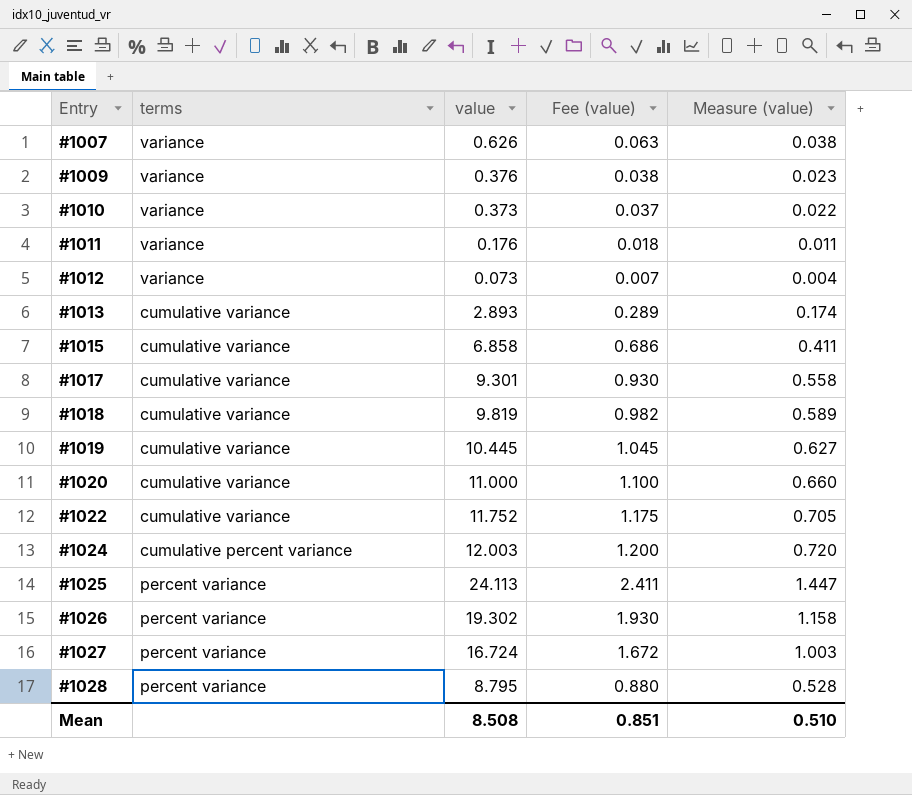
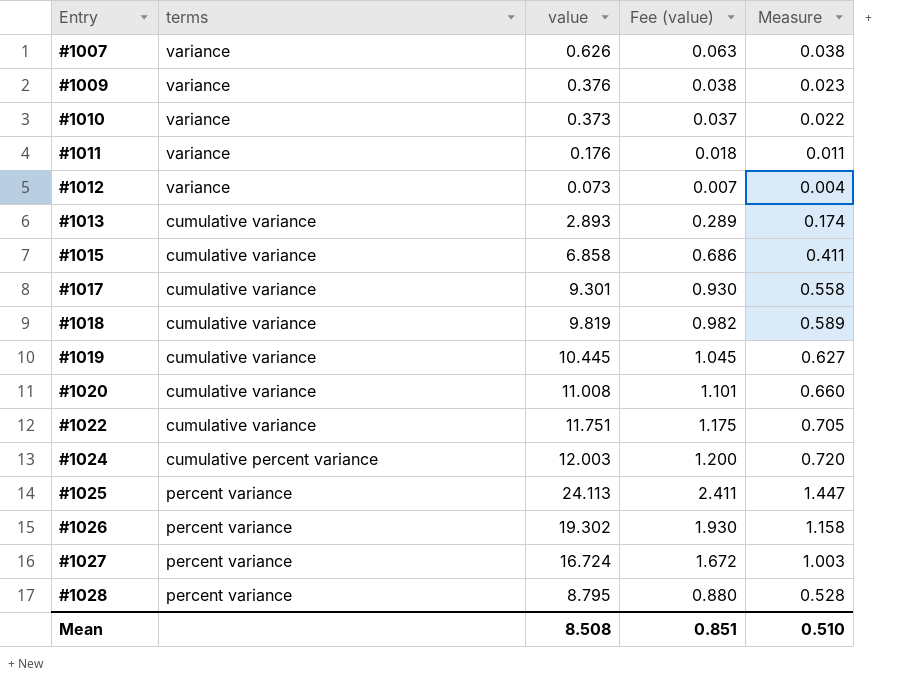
column name: Measure (value) -> Measure
#1020 | value: 11.000 -> 11.008
#1020 | Fee (value): 1.100 -> 1.101
#1022 | value: 11.752 -> 11.751

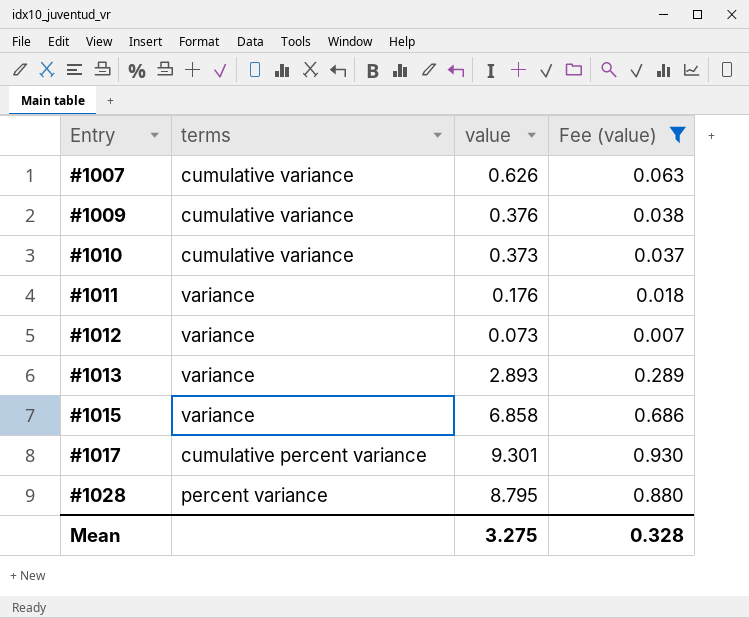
filter: none -> Fee (value) <= 0.930
column Measure | formula: [value] * 0.06 -> none
#1007 | terms: variance -> cumulative variance
#1009 | terms: variance -> cumulative variance
#1010 | terms: variance -> cumulative variance
#1013 | terms: cumulative variance -> variance
#1015 | terms: cumulative variance -> variance
#1017 | terms: cumulative variance -> cumulative percent variance
Mean | value: 8.508 -> 3.275
Mean | Fee (value): 0.851 -> 0.328

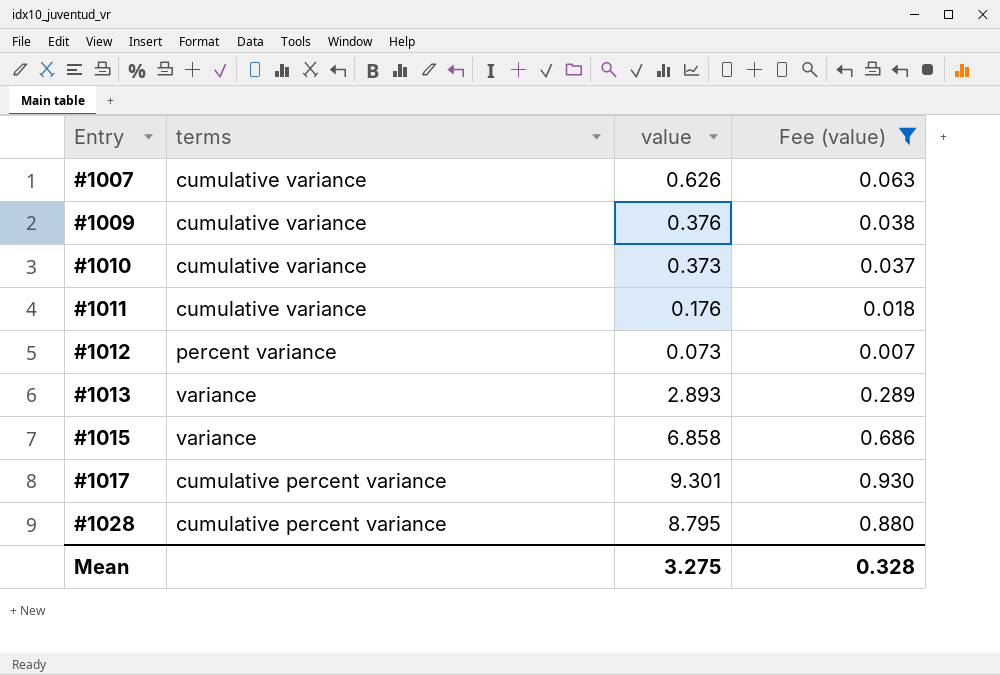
#1011 | terms: variance -> cumulative variance
#1012 | terms: variance -> percent variance
#1028 | terms: percent variance -> cumulative percent variance

